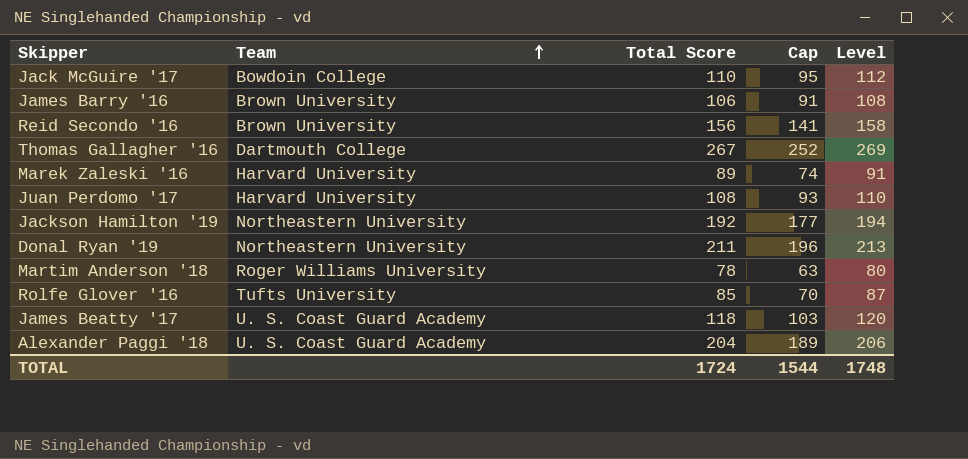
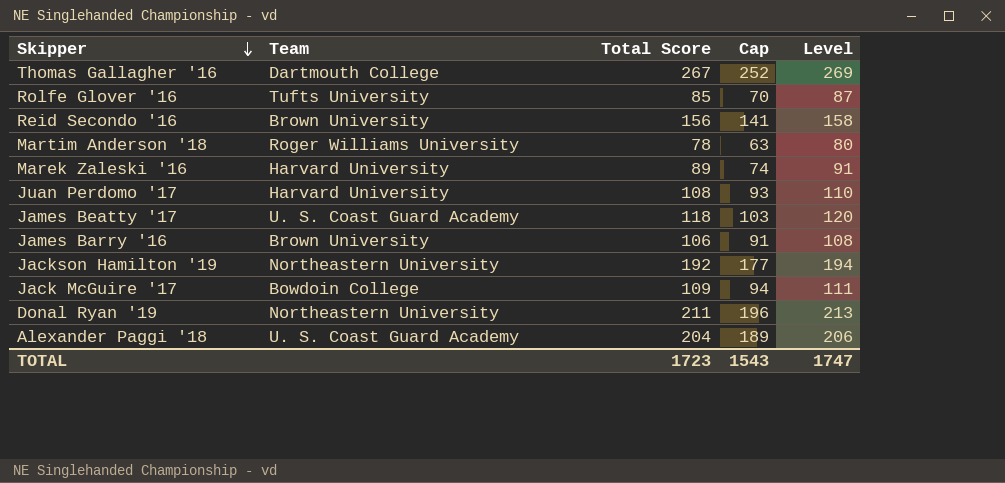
row order: Team ascending -> Skipper descending
Jack McGuire '17 | Total Score: 110 -> 109
Jack McGuire '17 | Cap: 95 -> 94
Jack McGuire '17 | Level: 112 -> 111
TOTAL | Total Score: 1724 -> 1723
TOTAL | Cap: 1544 -> 1543
TOTAL | Level: 1748 -> 1747

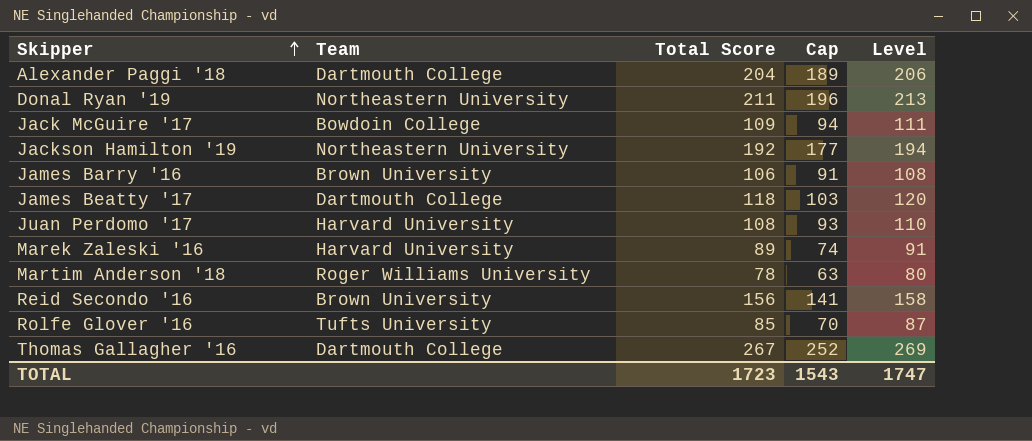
row order: Skipper descending -> Skipper ascending
Alexander Paggi '18 | Team: U. S. Coast Guard Academy -> Dartmouth College
James Beatty '17 | Team: U. S. Coast Guard Academy -> Dartmouth College

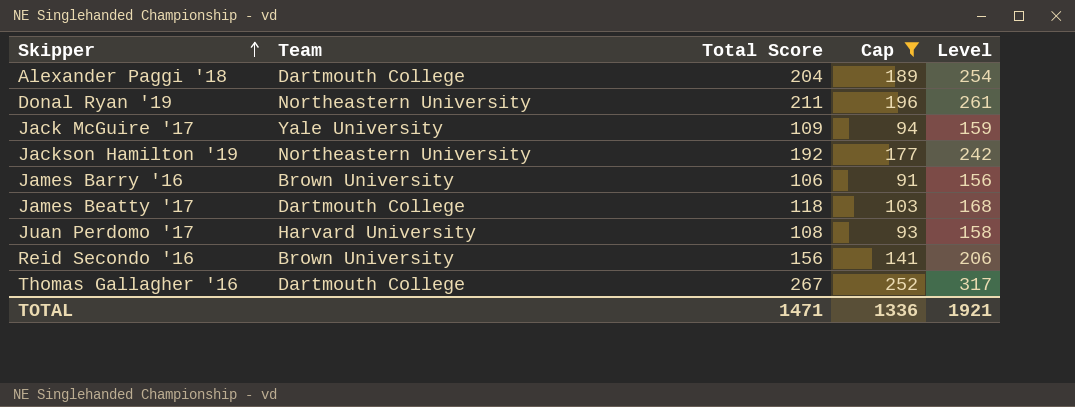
filter: none -> Cap >= 91
column Level | formula: [Total Score] + 2 -> [Total Score] + 50
Jack McGuire '17 | Team: Bowdoin College -> Yale University
TOTAL | Total Score: 1723 -> 1471
TOTAL | Cap: 1543 -> 1336
TOTAL | Level: 1747 -> 1921

